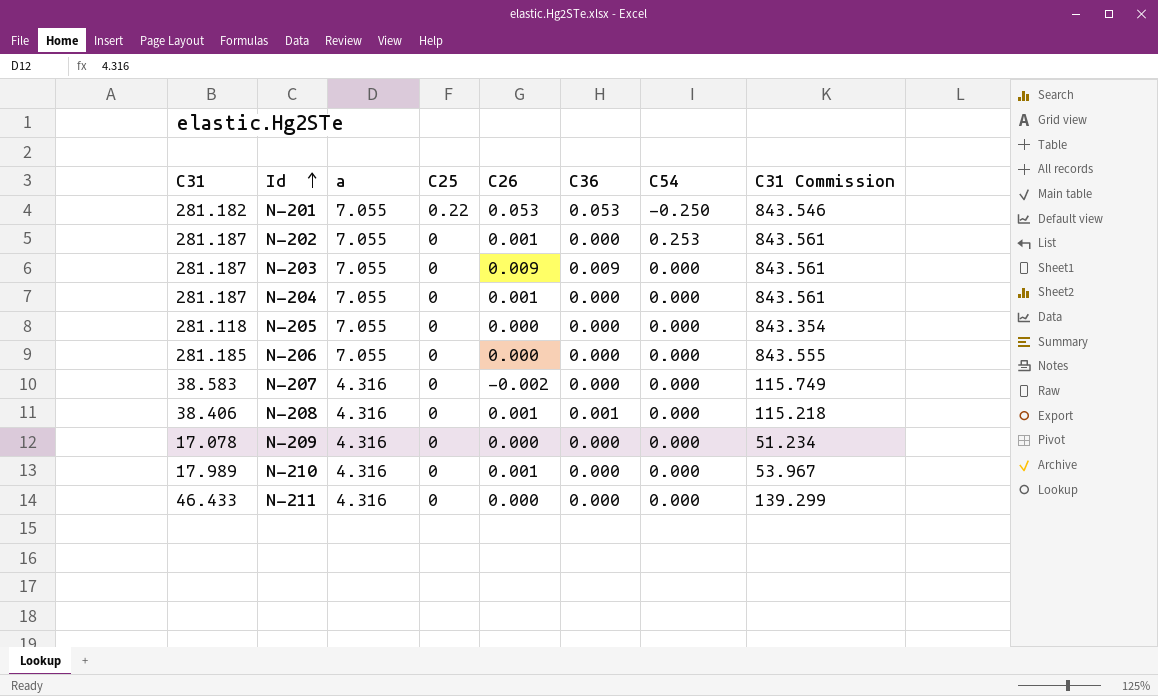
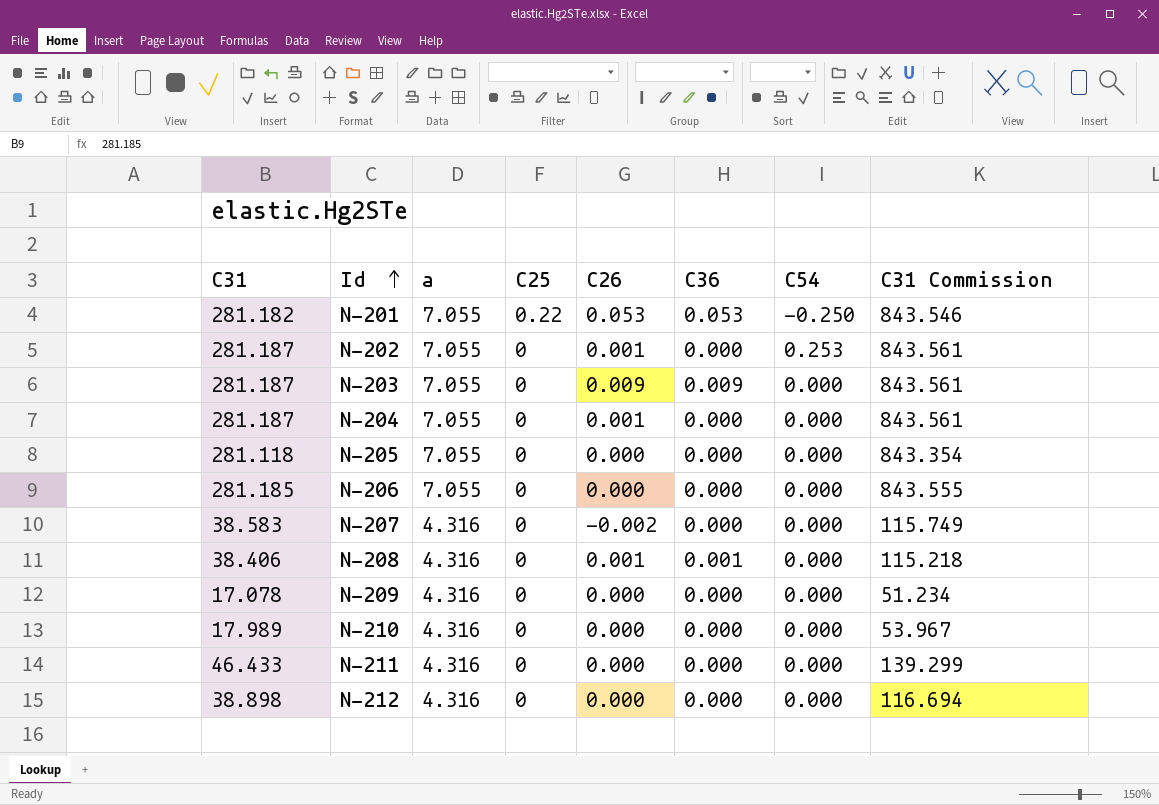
N-210 | C26: 0.001 -> 0.000
row N-212: none -> 38.898 | 4.316 | 0 | 0.000 | 0.000 | 0.000 | 116.694

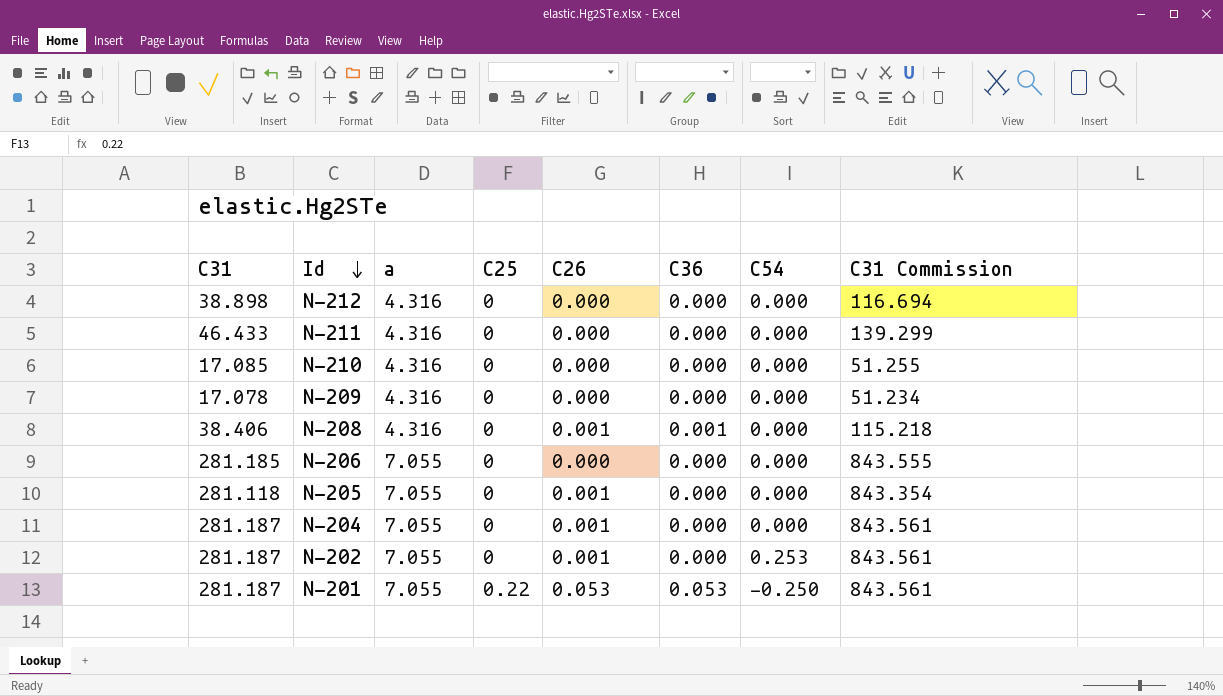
row order: Id ascending -> Id descending
row N-203: 281.187 | 7.055 | 0 | 0.009 | 0.009 | 0.000 | 843.561 -> none
row N-207: 38.583 | 4.316 | 0 | -0.002 | 0.000 | 0.000 | 115.749 -> none
N-210 | C31: 17.989 -> 17.085
N-210 | C31 Commission: 53.967 -> 51.255
N-205 | C26: 0.000 -> 0.001
N-201 | C31: 281.182 -> 281.187
N-201 | C31 Commission: 843.546 -> 843.561

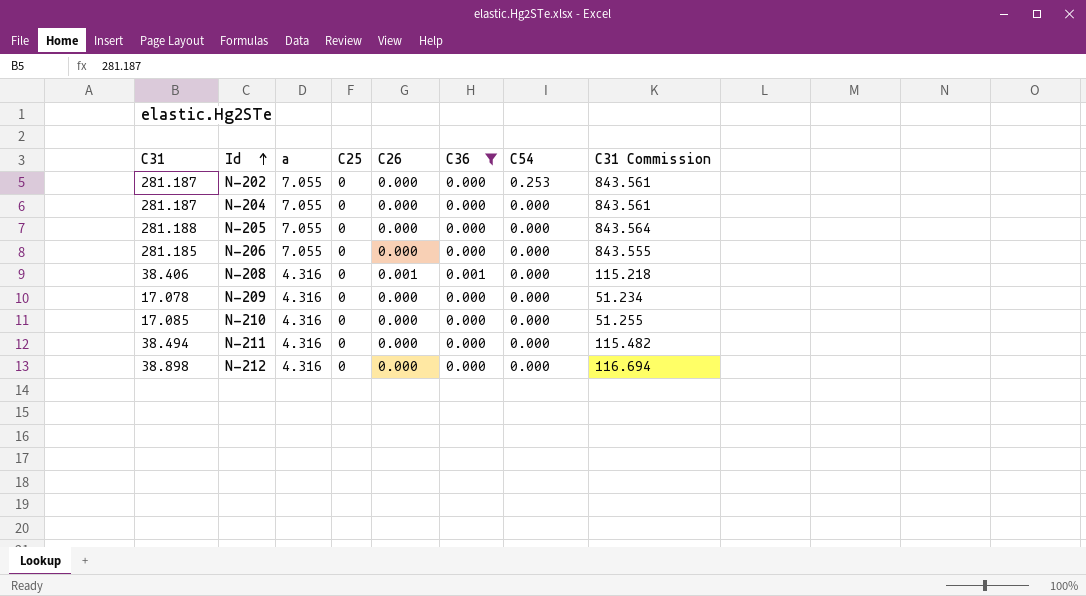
filter: none -> C36 != 0.053
row order: Id descending -> Id ascending
N-202 | C26: 0.001 -> 0.000
N-204 | C26: 0.001 -> 0.000
N-205 | C31: 281.118 -> 281.188
N-205 | C26: 0.001 -> 0.000
N-205 | C31 Commission: 843.354 -> 843.564
N-211 | C31: 46.433 -> 38.494
N-211 | C31 Commission: 139.299 -> 115.482

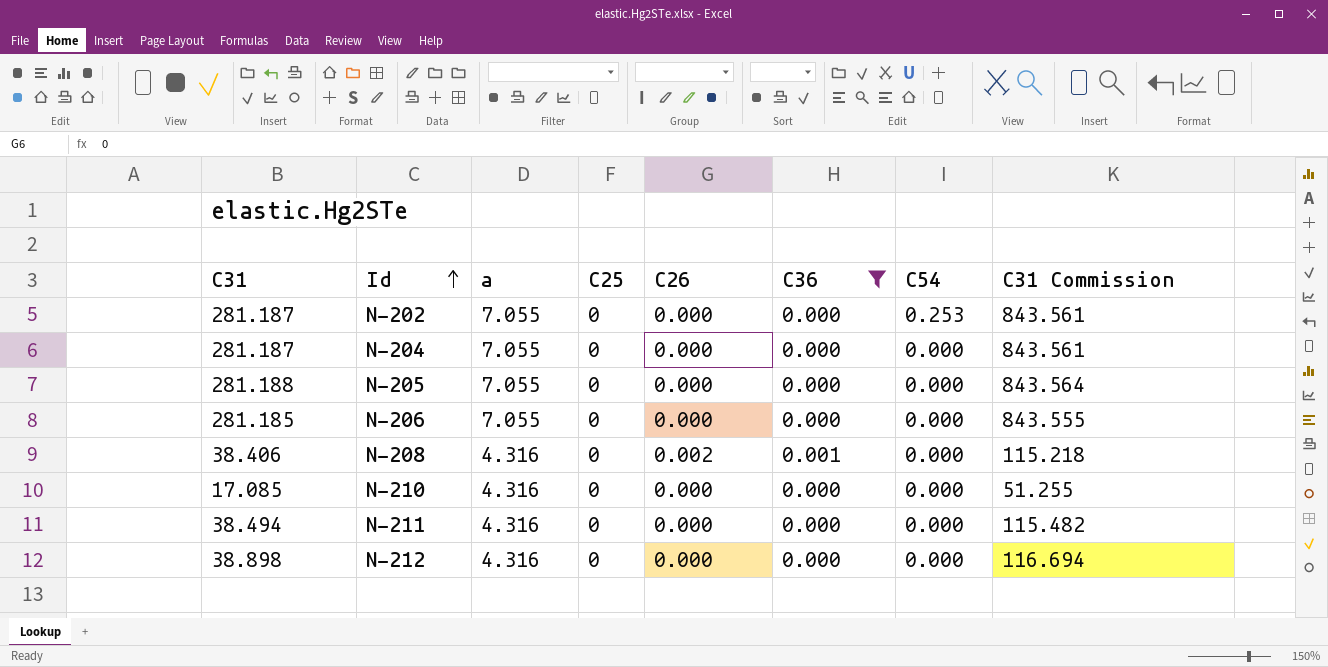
row N-209: 17.078 | 4.316 | 0 | 0.000 | 0.000 | 0.000 | 51.234 -> none
N-208 | C26: 0.001 -> 0.002

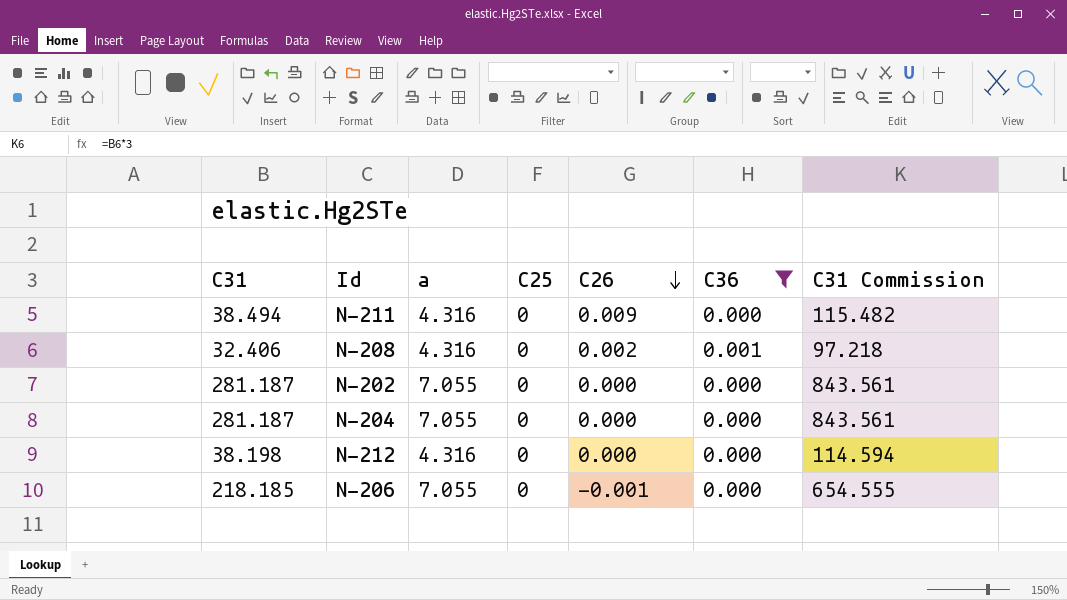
row order: Id ascending -> C26 descending
column C54 | position: 7 -> none
row N-205: 281.188 | 7.055 | 0 | 0.000 | 0.000 | 0.000 | 843.564 -> none
row N-210: 17.085 | 4.316 | 0 | 0.000 | 0.000 | 0.000 | 51.255 -> none
N-211 | C26: 0.000 -> 0.009
N-208 | C31: 38.406 -> 32.406
N-208 | C31 Commission: 115.218 -> 97.218
N-212 | C31: 38.898 -> 38.198
N-212 | C31 Commission: 116.694 -> 114.594
N-206 | C31: 281.185 -> 218.185
N-206 | C26: 0.000 -> -0.001
N-206 | C31 Commission: 843.555 -> 654.555

